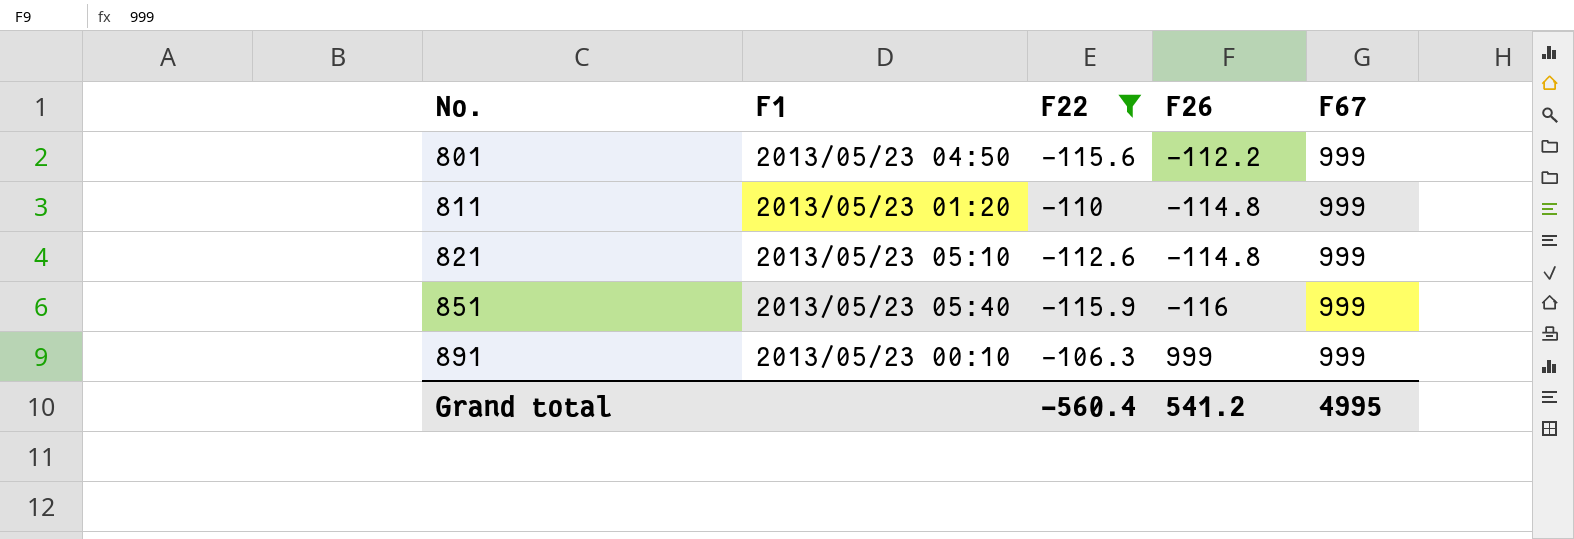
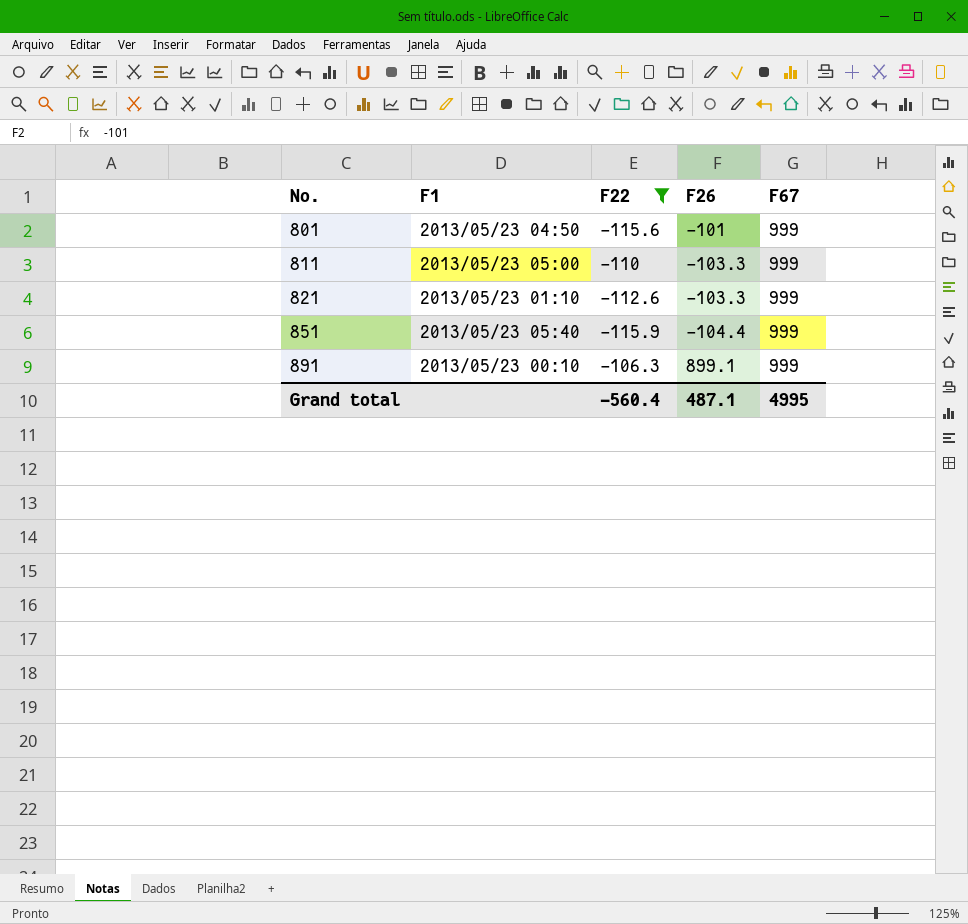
801 | F26: -112.2 -> -101
811 | F1: 2013/05/23 01:20 -> 2013/05/23 05:00
811 | F26: -114.8 -> -103.3
821 | F1: 2013/05/23 05:10 -> 2013/05/23 01:10
821 | F26: -114.8 -> -103.3
851 | F26: -116 -> -104.4
891 | F26: 999 -> 899.1
Grand total | F26: 541.2 -> 487.1

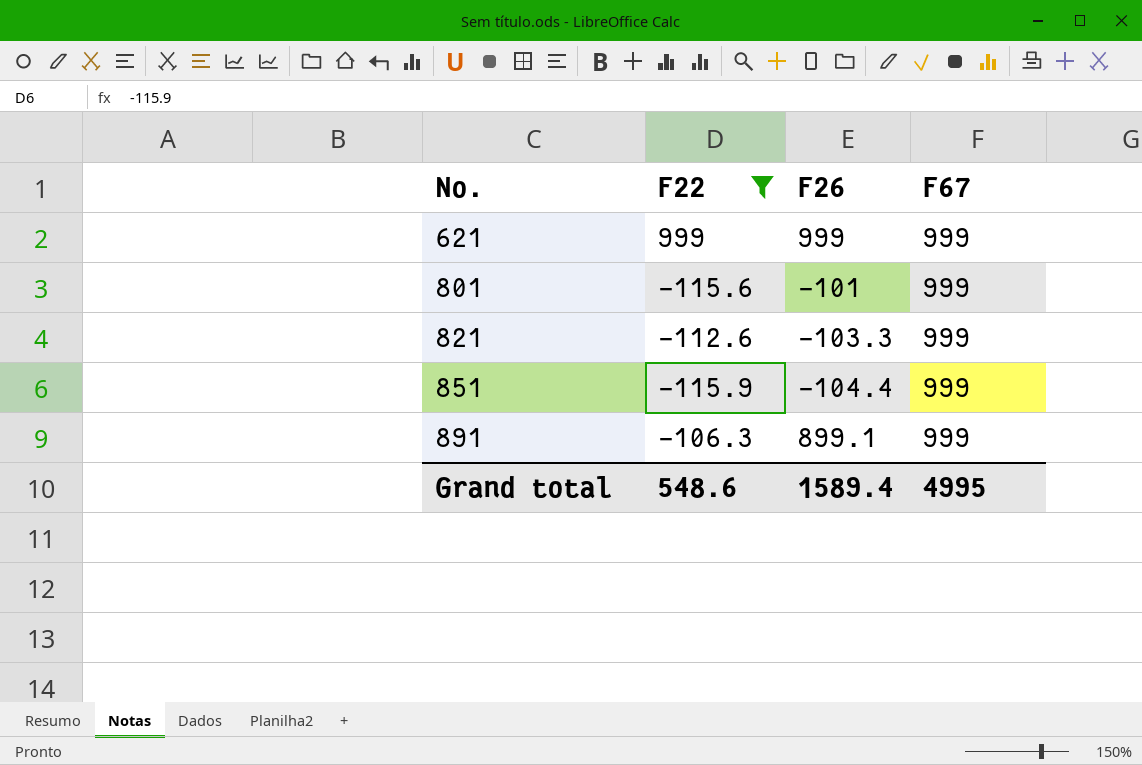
column F1 | position: 2 -> none
row 811: 2013/05/23 05:00 | -110 | -103.3 | 999 -> none
row 621: none -> 999 | 999 | 999
Grand total | F22: -560.4 -> 548.6
Grand total | F26: 487.1 -> 1589.4

